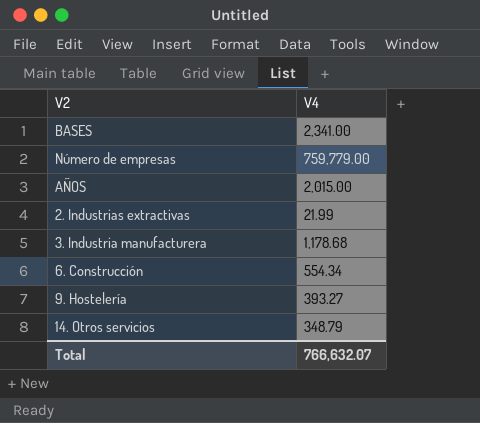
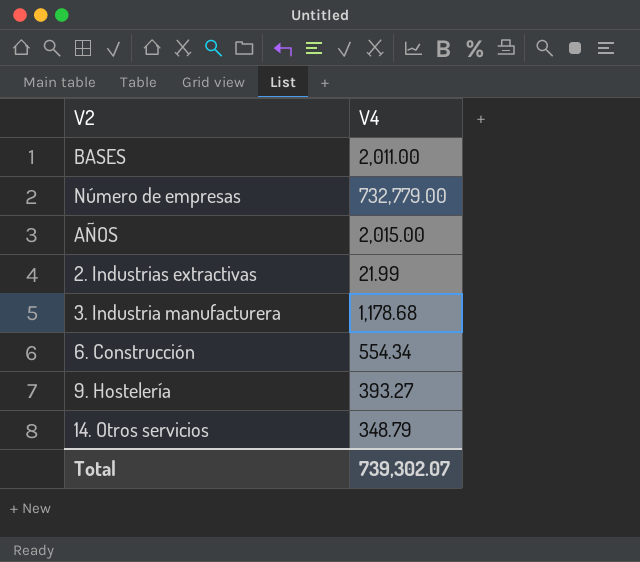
BASES | V4: 2,341.00 -> 2,011.00
Número de empresas | V4: 759,779.00 -> 732,779.00
Total | V4: 766,632.07 -> 739,302.07

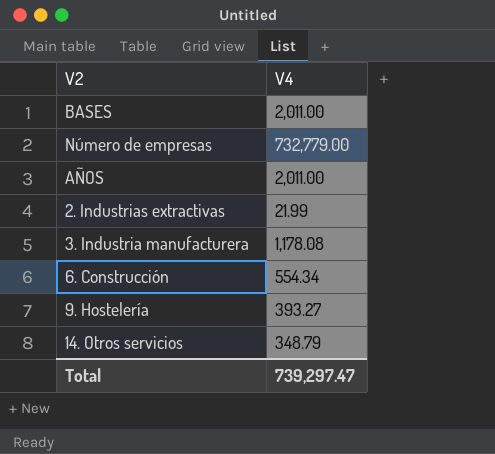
AÑOS | V4: 2,015.00 -> 2,011.00
3. Industria manufacturera | V4: 1,178.68 -> 1,178.08
Total | V4: 739,302.07 -> 739,297.47

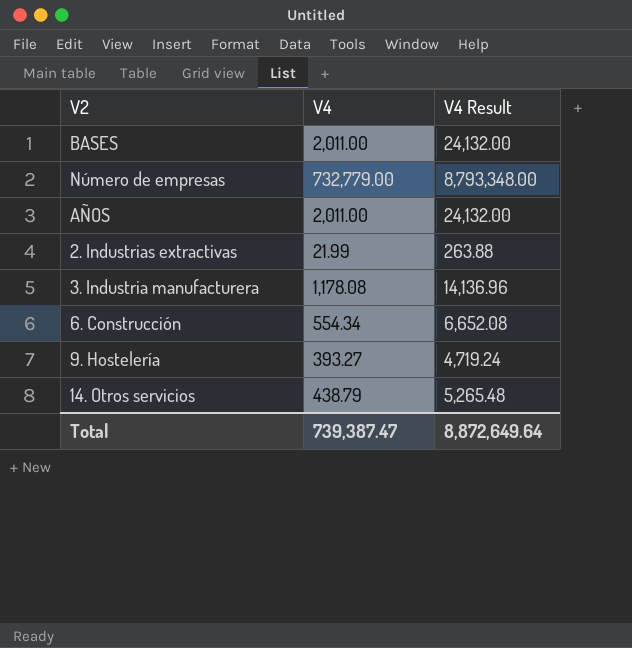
column V4 Result | formula: none -> [V4] * 12
14. Otros servicios | V4: 348.79 -> 438.79
Total | V4: 739,297.47 -> 739,387.47

